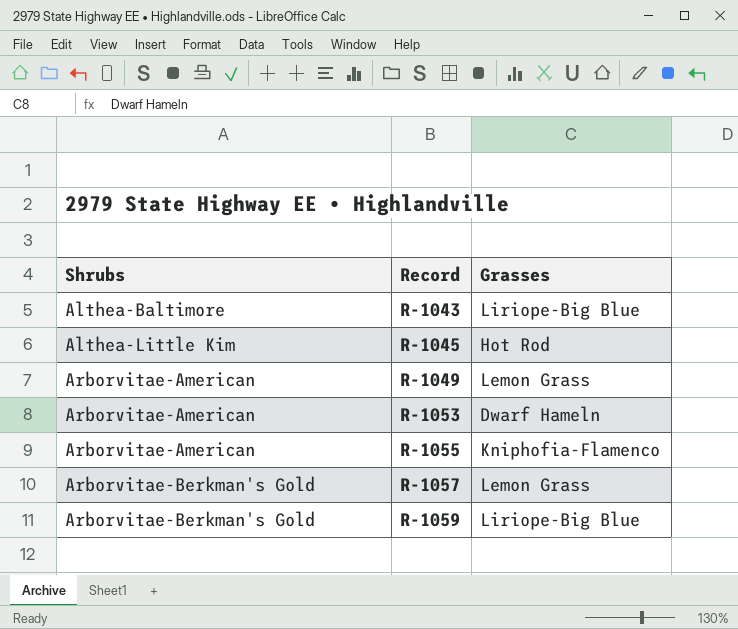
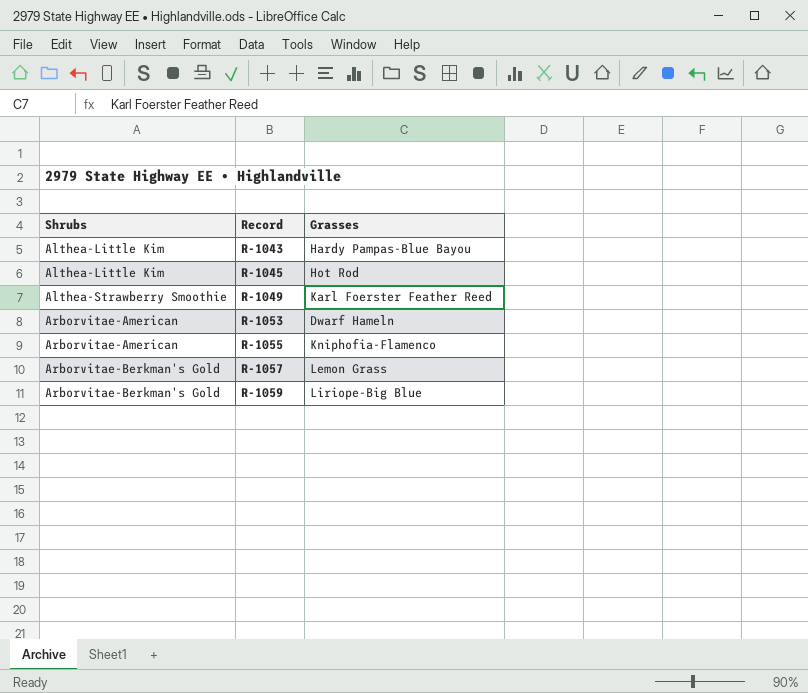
R-1043 | Shrubs: Althea-Baltimore -> Althea-Little Kim
R-1043 | Grasses: Liriope-Big Blue -> Hardy Pampas-Blue Bayou
R-1049 | Shrubs: Arborvitae-American -> Althea-Strawberry Smoothie
R-1049 | Grasses: Lemon Grass -> Karl Foerster Feather Reed

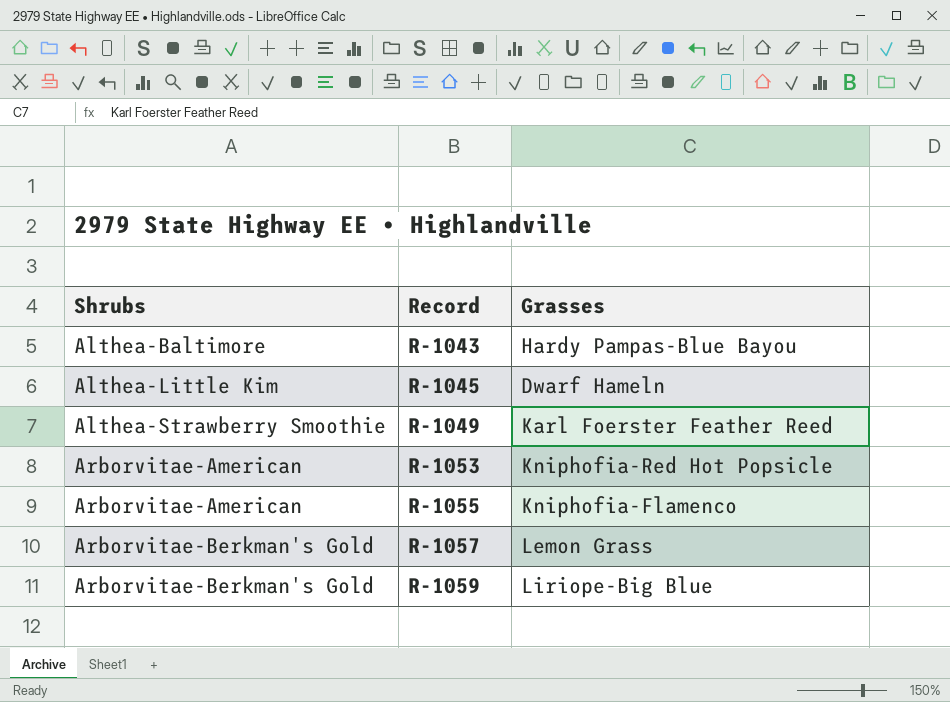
R-1043 | Shrubs: Althea-Little Kim -> Althea-Baltimore
R-1045 | Grasses: Hot Rod -> Dwarf Hameln
R-1053 | Grasses: Dwarf Hameln -> Kniphofia-Red Hot Popsicle

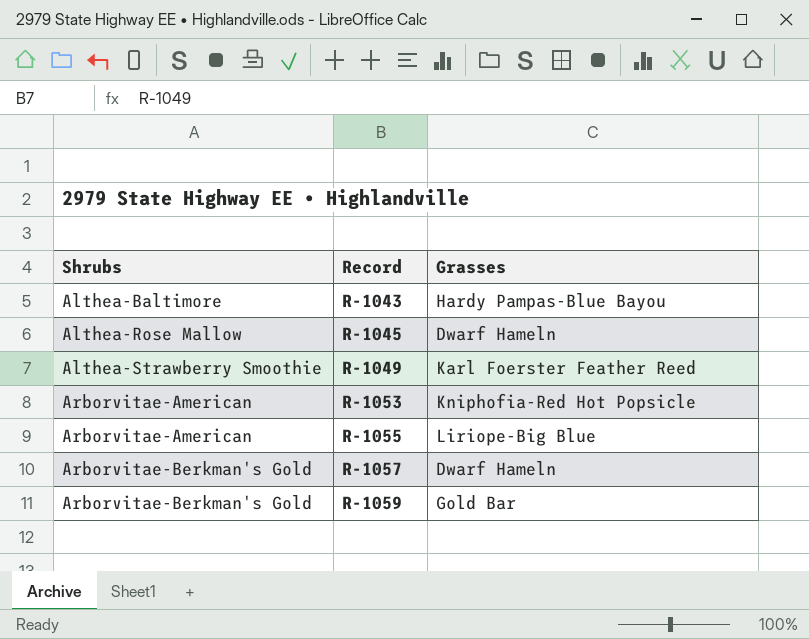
R-1045 | Shrubs: Althea-Little Kim -> Althea-Rose Mallow
R-1055 | Grasses: Kniphofia-Flamenco -> Liriope-Big Blue
R-1057 | Grasses: Lemon Grass -> Dwarf Hameln
R-1059 | Grasses: Liriope-Big Blue -> Gold Bar

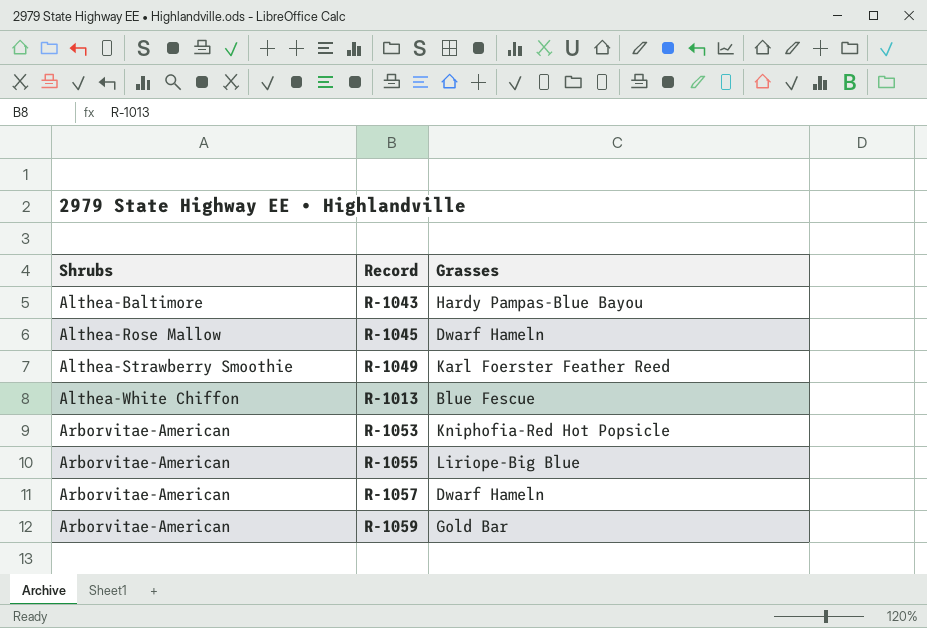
row R-1013: none -> Althea-White Chiffon | Blue Fescue
R-1057 | Shrubs: Arborvitae-Berkman's Gold -> Arborvitae-American
R-1059 | Shrubs: Arborvitae-Berkman's Gold -> Arborvitae-American

